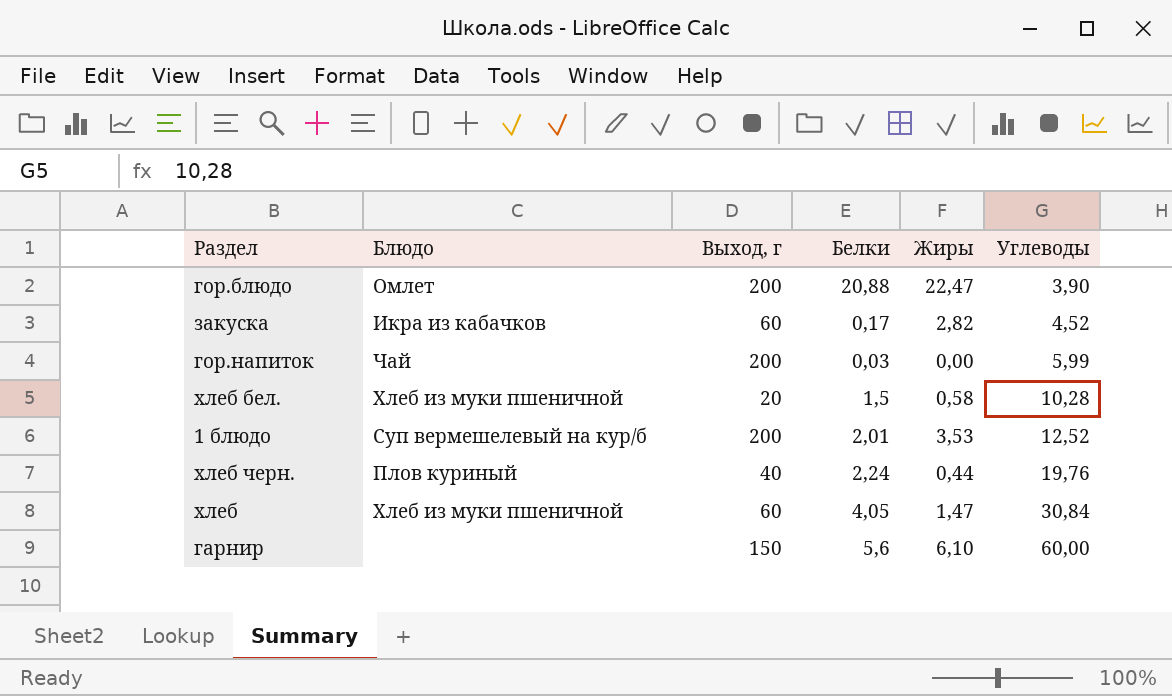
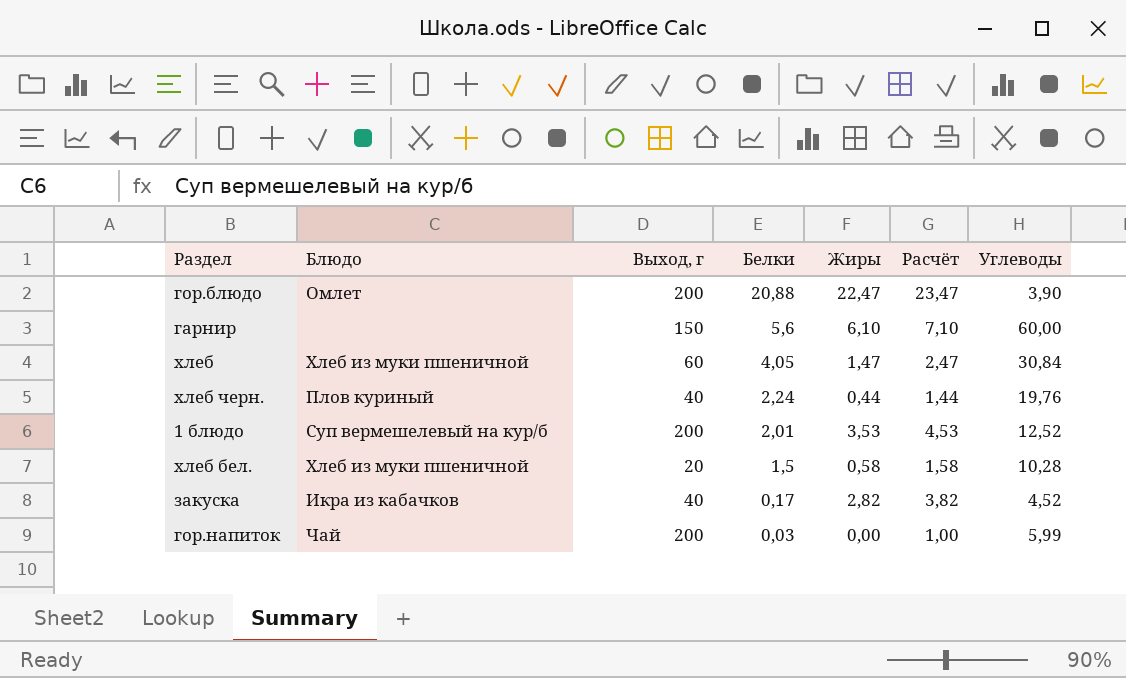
row order: Углеводы ascending -> Белки descending
column Расчёт | formula: none -> [Жиры] + 1
закуска | Выход, г: 60 -> 40

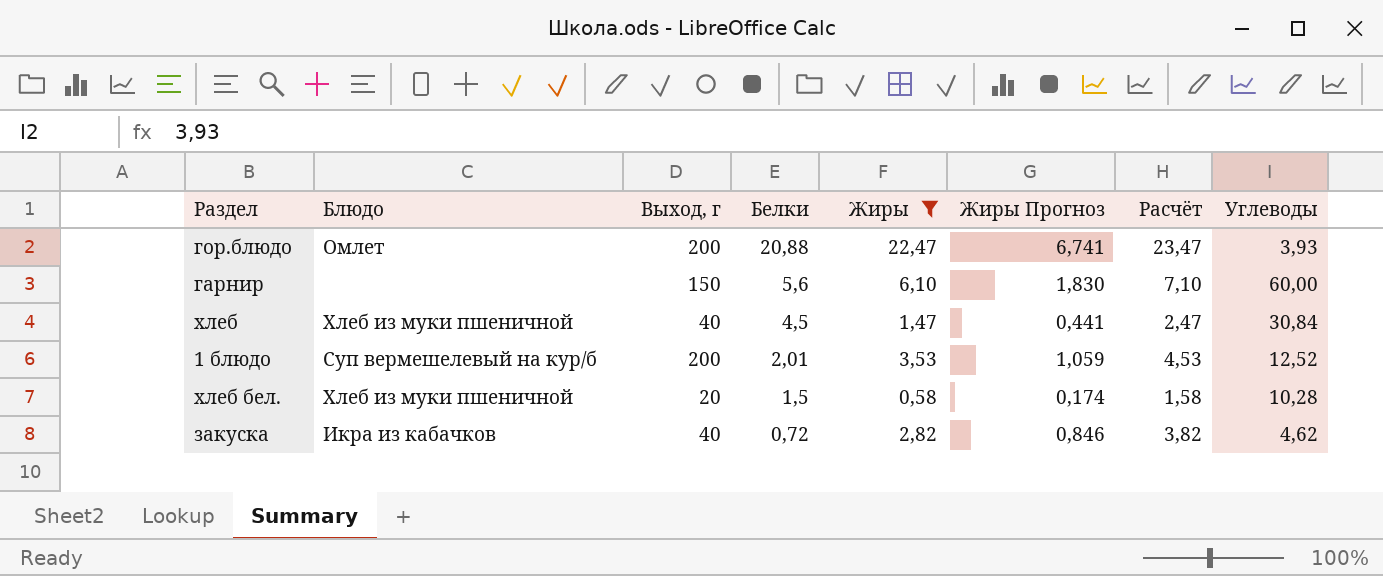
filter: none -> Жиры >= 0,58
column Жиры Прогноз | formula: none -> [Жиры] * 0,3
гор.блюдо | Углеводы: 3,90 -> 3,93
хлеб | Выход, г: 60 -> 40
хлеб | Белки: 4,05 -> 4,5
закуска | Белки: 0,17 -> 0,72
закуска | Углеводы: 4,52 -> 4,62

